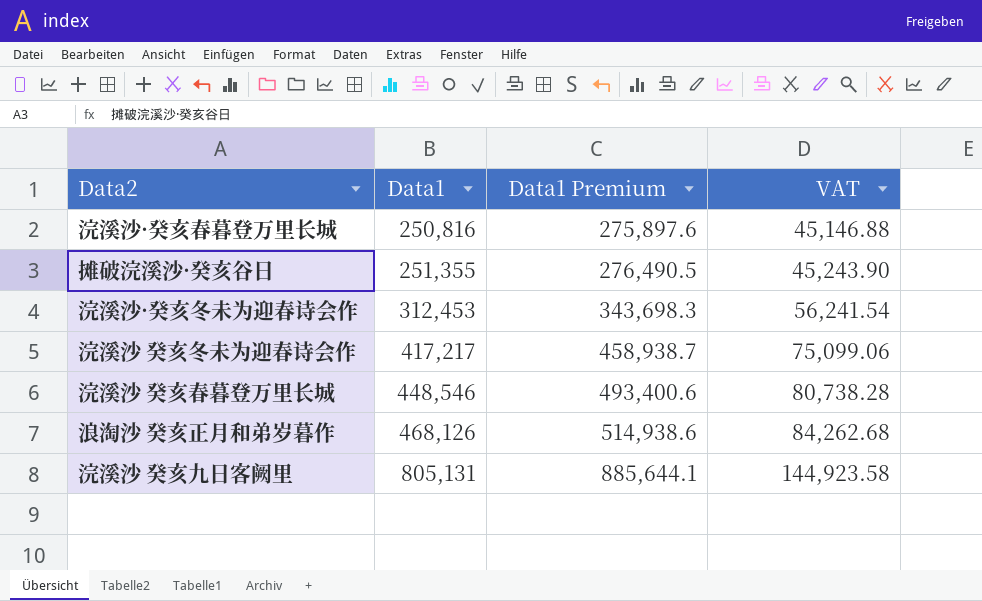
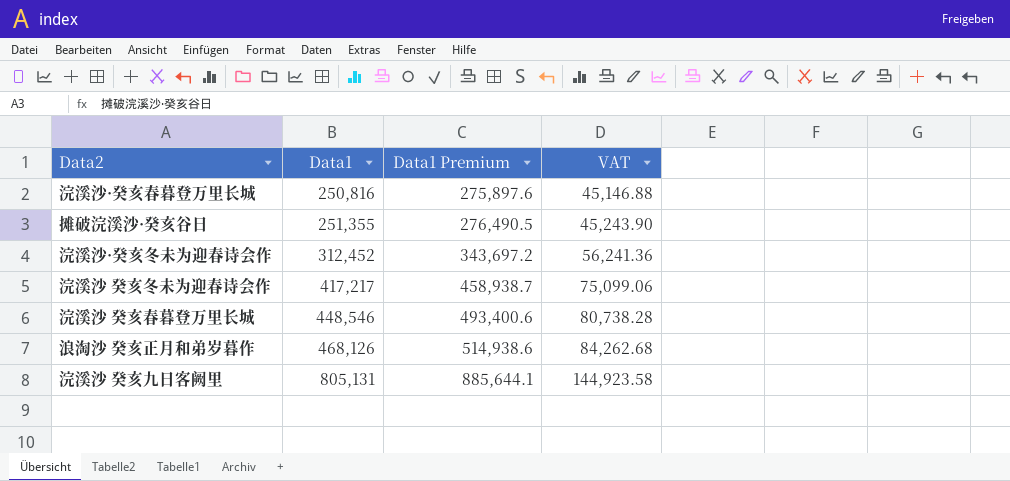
浣溪沙·癸亥冬未为迎春诗会作 | Data1: 312,453 -> 312,452
浣溪沙·癸亥冬未为迎春诗会作 | Data1 Premium: 343,698.3 -> 343,697.2
浣溪沙·癸亥冬未为迎春诗会作 | VAT: 56,241.54 -> 56,241.36

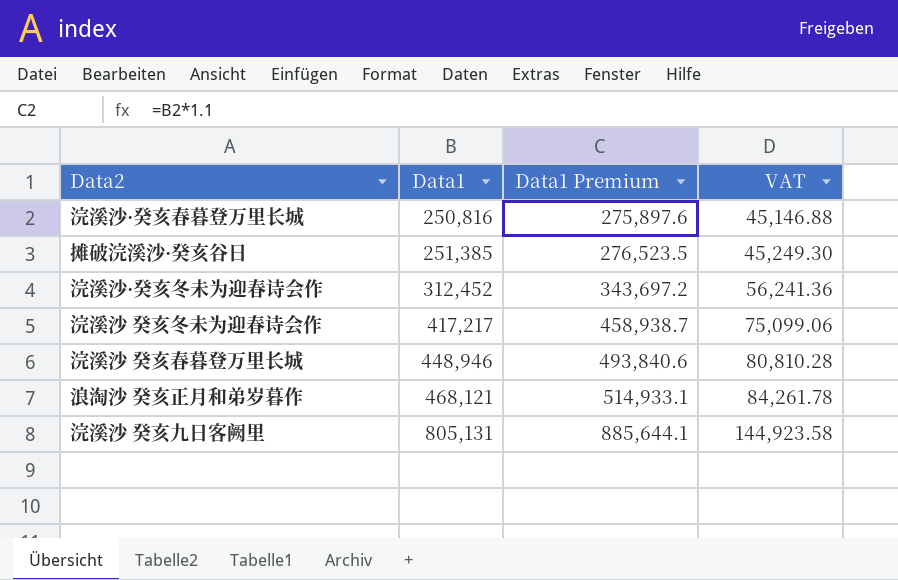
摊破浣溪沙·癸亥谷日 | Data1: 251,355 -> 251,385
摊破浣溪沙·癸亥谷日 | Data1 Premium: 276,490.5 -> 276,523.5
摊破浣溪沙·癸亥谷日 | VAT: 45,243.90 -> 45,249.30
浣溪沙 癸亥春暮登万里长城 | Data1: 448,546 -> 448,946
浣溪沙 癸亥春暮登万里长城 | Data1 Premium: 493,400.6 -> 493,840.6
浣溪沙 癸亥春暮登万里长城 | VAT: 80,738.28 -> 80,810.28
浪淘沙 癸亥正月和弟岁暮作 | Data1: 468,126 -> 468,121
浪淘沙 癸亥正月和弟岁暮作 | Data1 Premium: 514,938.6 -> 514,933.1
浪淘沙 癸亥正月和弟岁暮作 | VAT: 84,262.68 -> 84,261.78

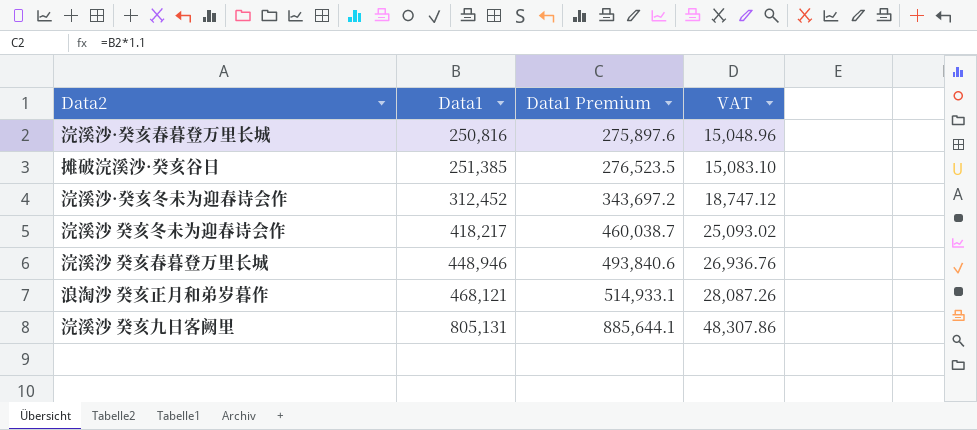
column VAT | formula: [Data1] * 0.18 -> [Data1] * 0.06
浣溪沙 癸亥冬未为迎春诗会作 | Data1: 417,217 -> 418,217
浣溪沙 癸亥冬未为迎春诗会作 | Data1 Premium: 458,938.7 -> 460,038.7

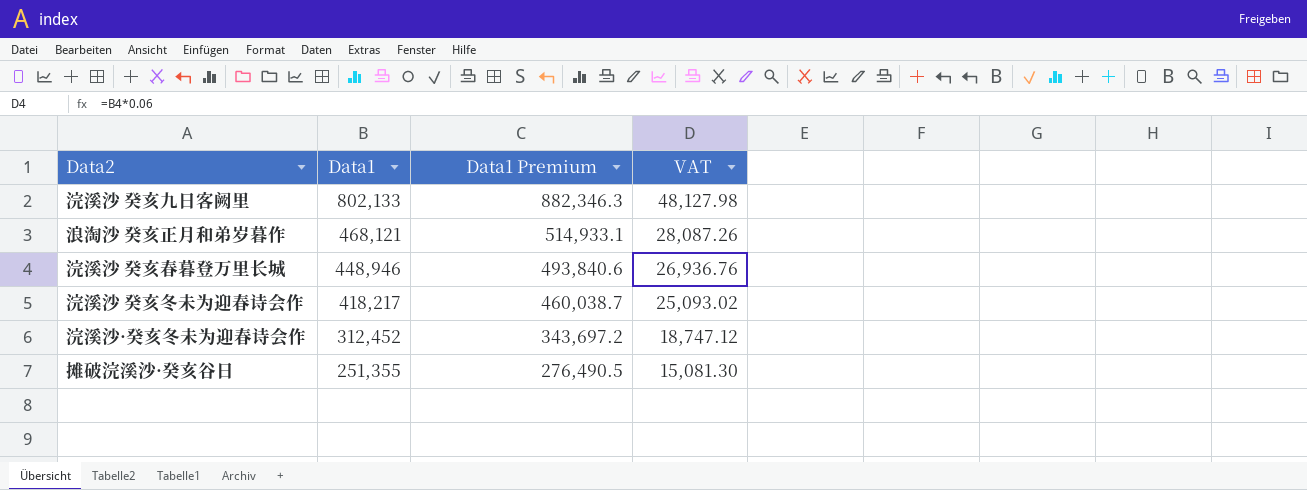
row order: Data1 ascending -> Data1 descending
row 浣溪沙·癸亥春暮登万里长城: 250,816 | 275,897.6 | 15,048.96 -> none
浣溪沙 癸亥九日客阙里 | Data1: 805,131 -> 802,133
浣溪沙 癸亥九日客阙里 | Data1 Premium: 885,644.1 -> 882,346.3
浣溪沙 癸亥九日客阙里 | VAT: 48,307.86 -> 48,127.98
摊破浣溪沙·癸亥谷日 | Data1: 251,385 -> 251,355
摊破浣溪沙·癸亥谷日 | Data1 Premium: 276,523.5 -> 276,490.5
摊破浣溪沙·癸亥谷日 | VAT: 15,083.10 -> 15,081.30

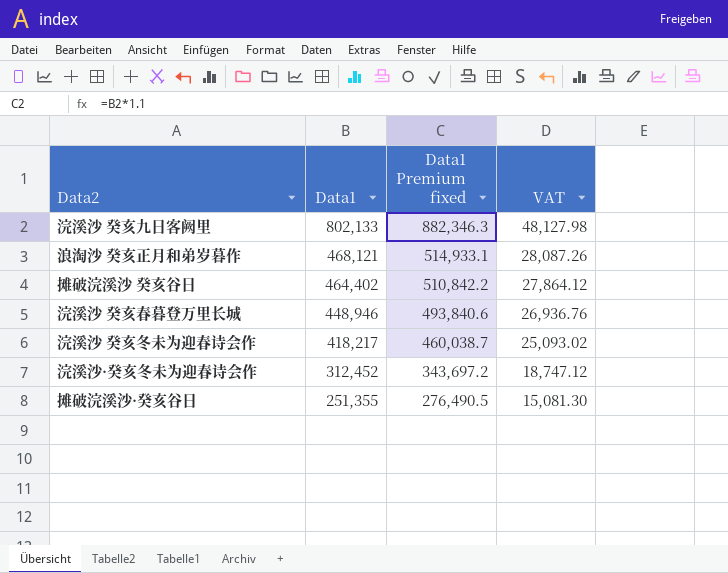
column name: Data1 Premium -> Data1 Premium fixed
row 摊破浣溪沙 癸亥谷日: none -> 464,402 | 510,842.2 | 27,864.12

